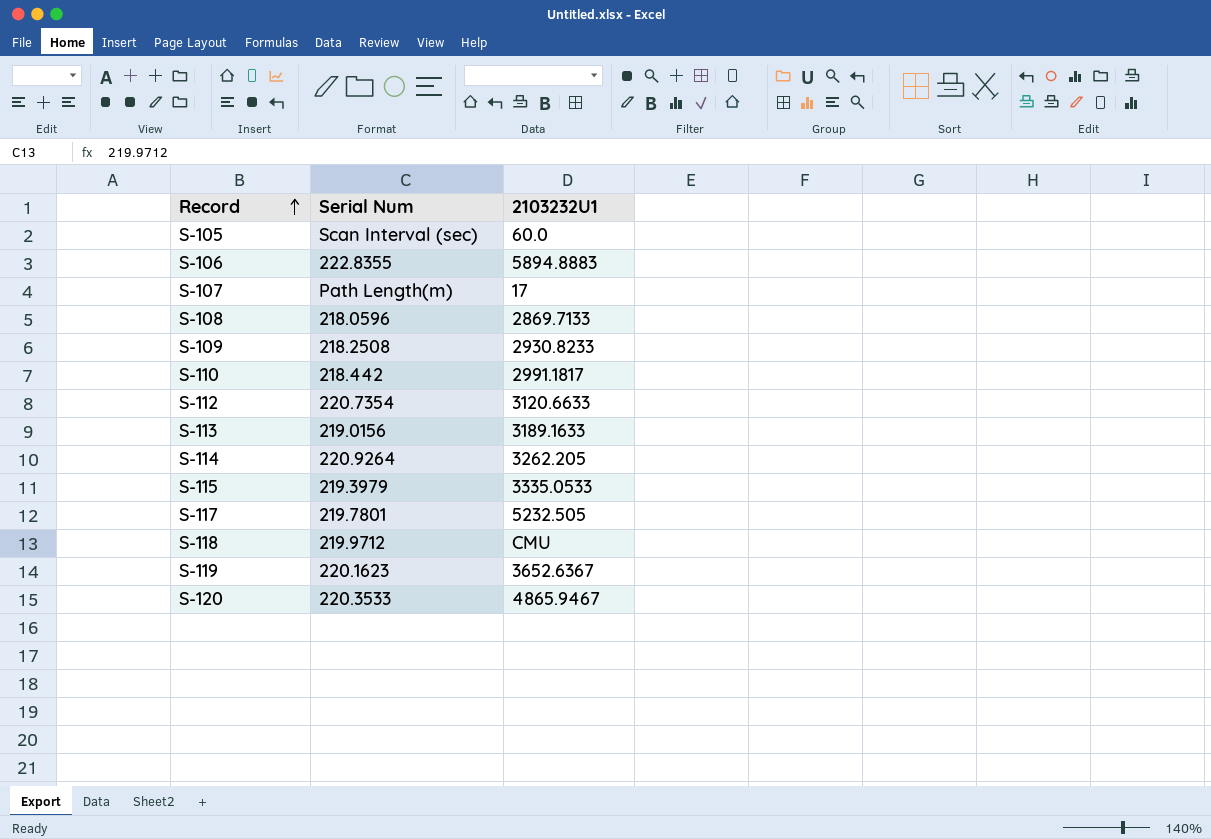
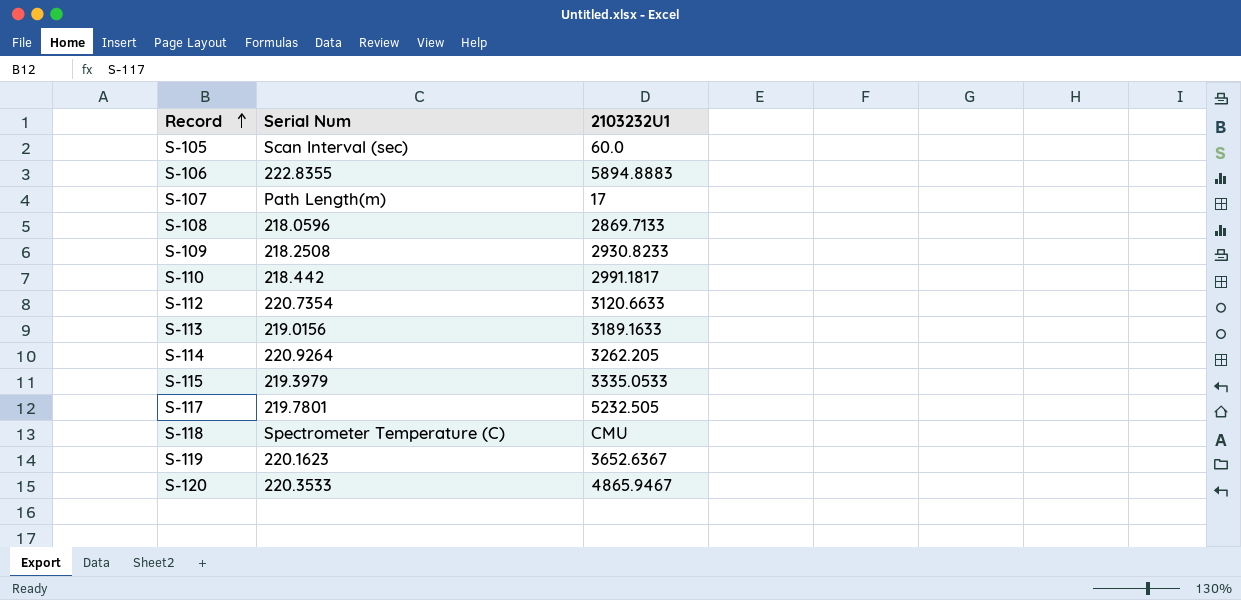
S-118 | Serial Num: 219.9712 -> Spectrometer Temperature (C)

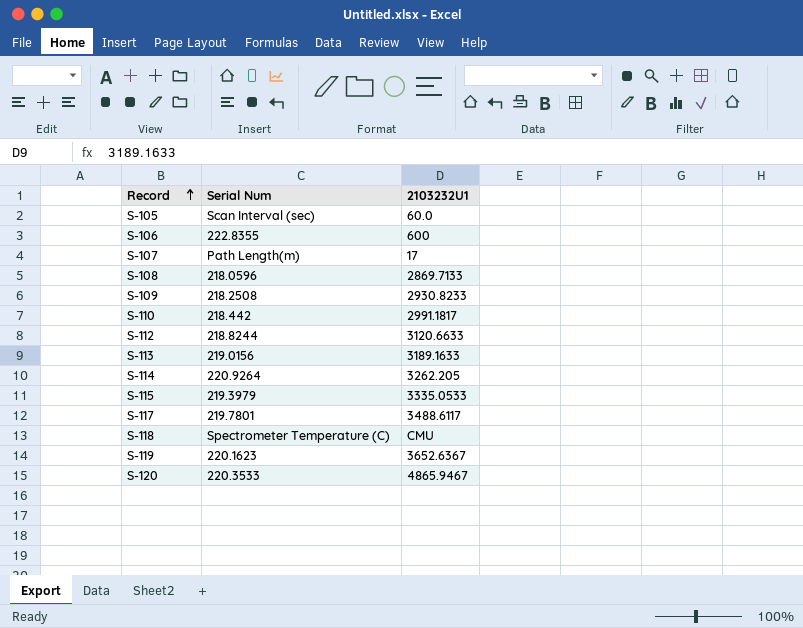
S-106 | 2103232U1: 5894.8883 -> 600
S-112 | Serial Num: 220.7354 -> 218.8244
S-117 | 2103232U1: 5232.505 -> 3488.6117

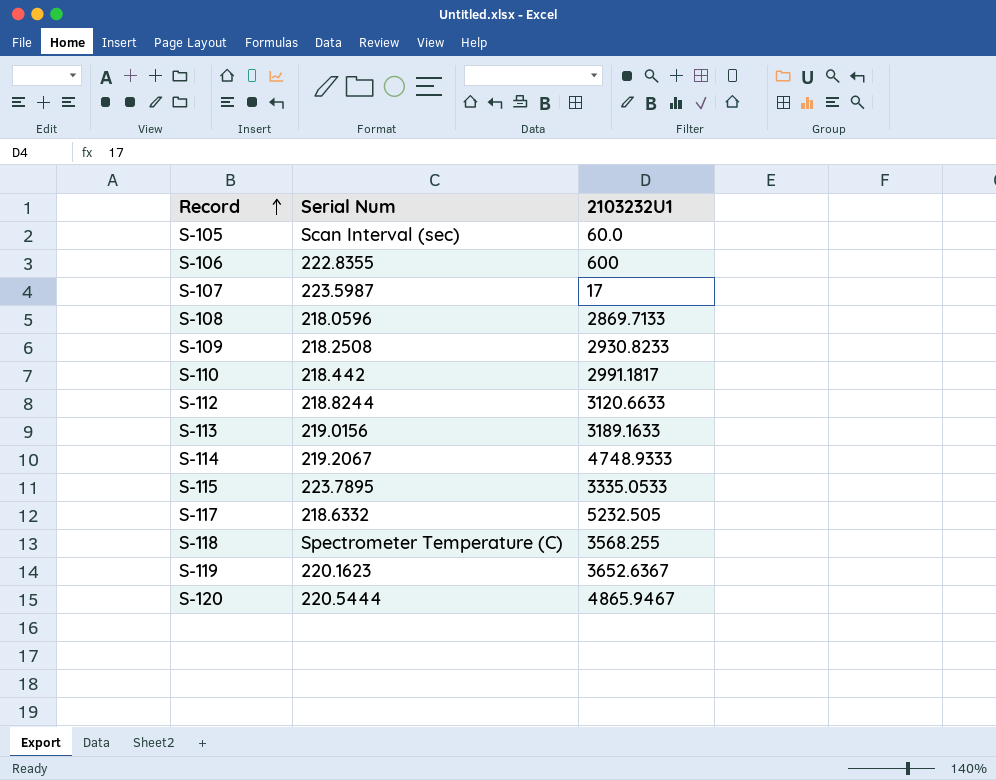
S-107 | Serial Num: Path Length(m) -> 223.5987
S-114 | Serial Num: 220.9264 -> 219.2067
S-114 | 2103232U1: 3262.205 -> 4748.9333
S-115 | Serial Num: 219.3979 -> 223.7895
S-117 | Serial Num: 219.7801 -> 218.6332
S-117 | 2103232U1: 3488.6117 -> 5232.505
S-118 | 2103232U1: CMU -> 3568.255
S-120 | Serial Num: 220.3533 -> 220.5444

